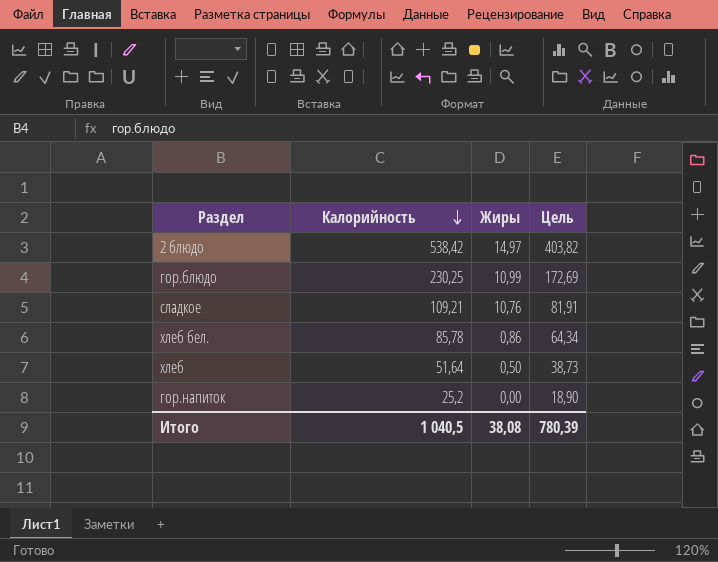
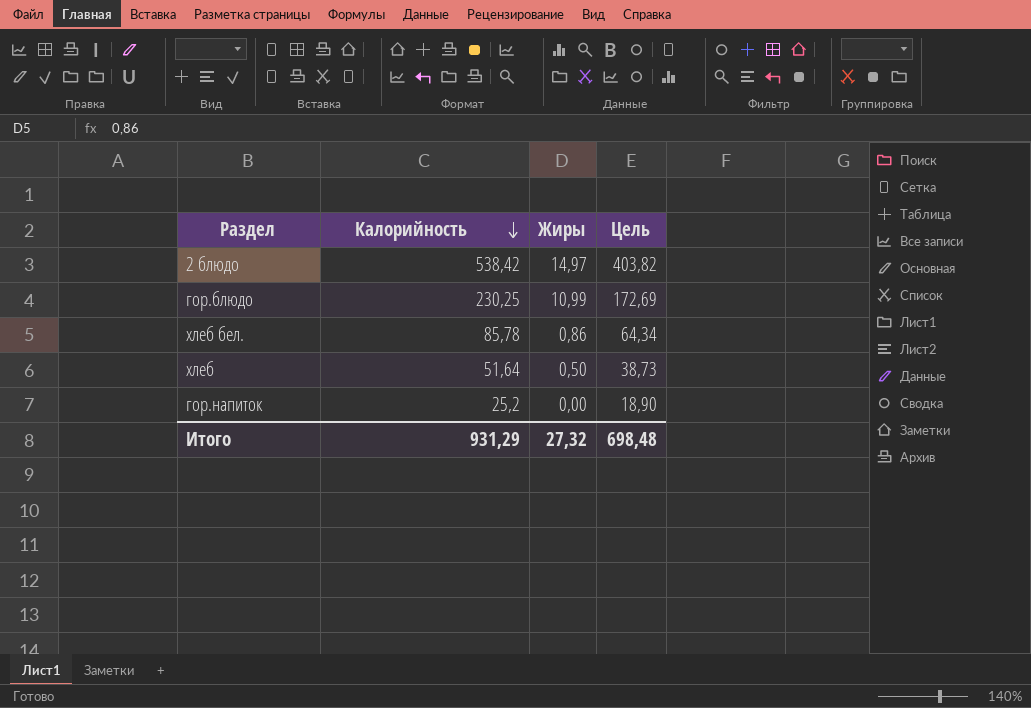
row сладкое: 109,21 | 10,76 | 81,91 -> none
Итого | Калорийность: 1 040,5 -> 931,29
Итого | Жиры: 38,08 -> 27,32
Итого | Цель: 780,39 -> 698,48

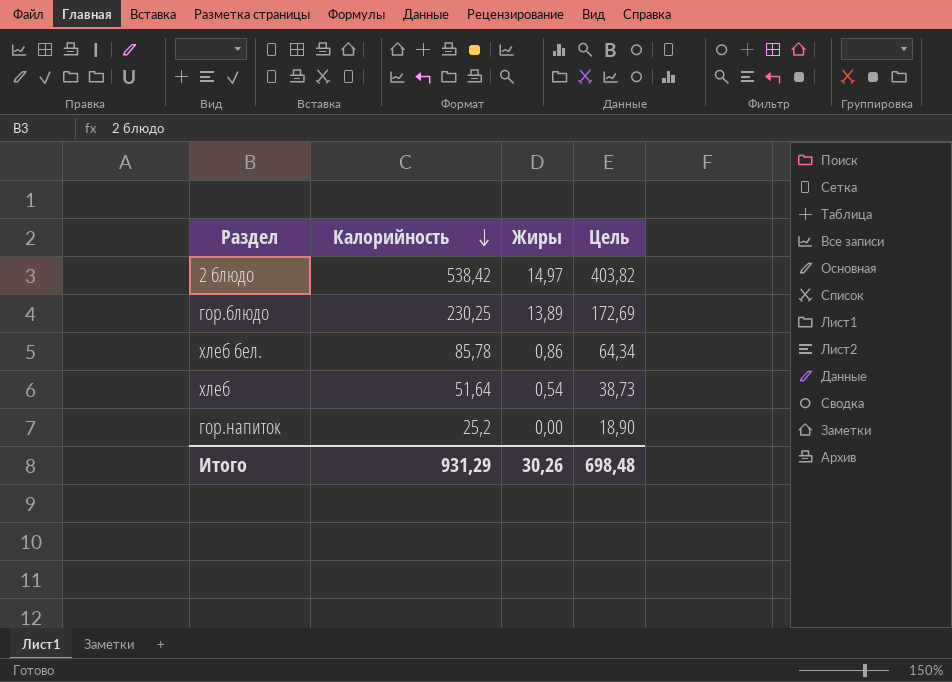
гор.блюдо | Жиры: 10,99 -> 13,89
хлеб | Жиры: 0,50 -> 0,54
Итого | Жиры: 27,32 -> 30,26

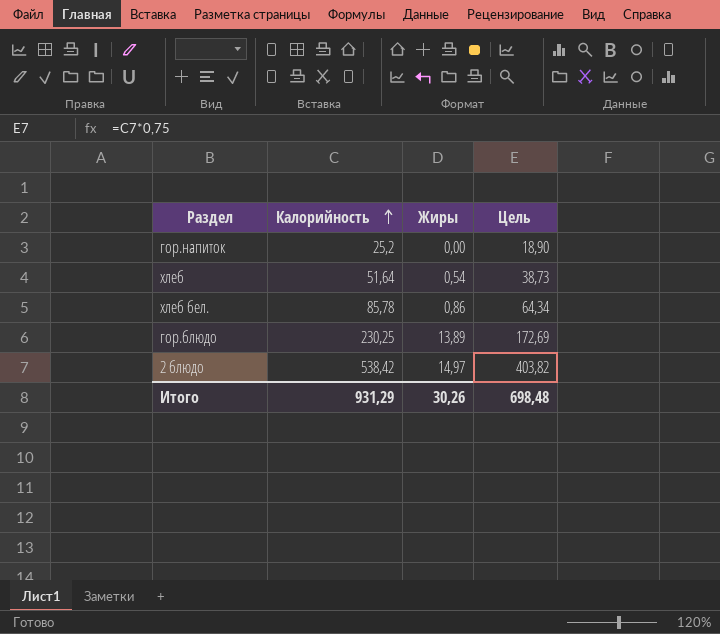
row order: Калорийность descending -> Калорийность ascending

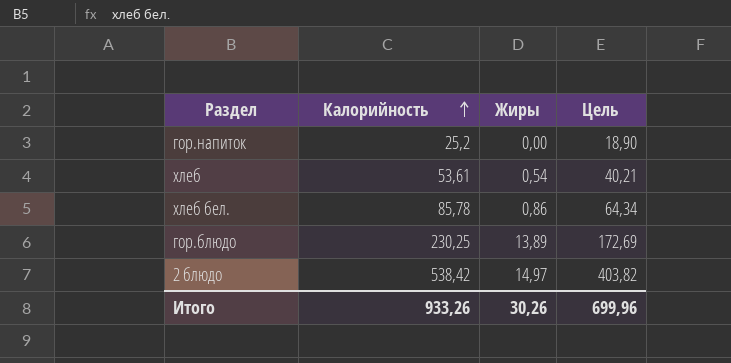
хлеб | Калорийность: 51,64 -> 53,61
хлеб | Цель: 38,73 -> 40,21
Итого | Калорийность: 931,29 -> 933,26
Итого | Цель: 698,48 -> 699,96

